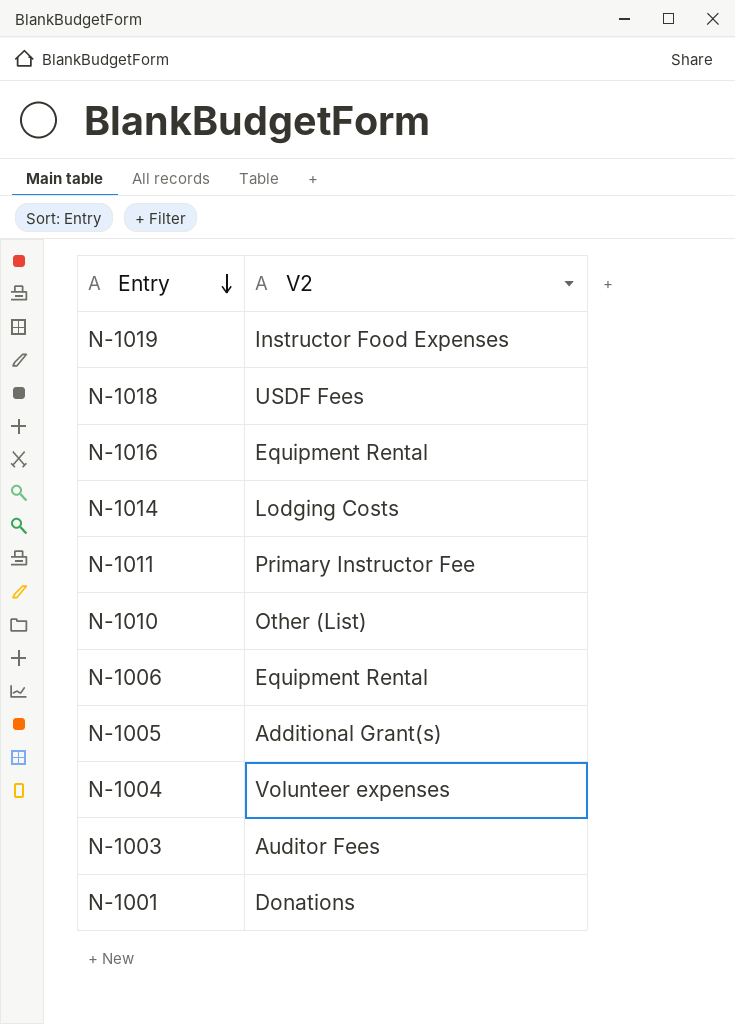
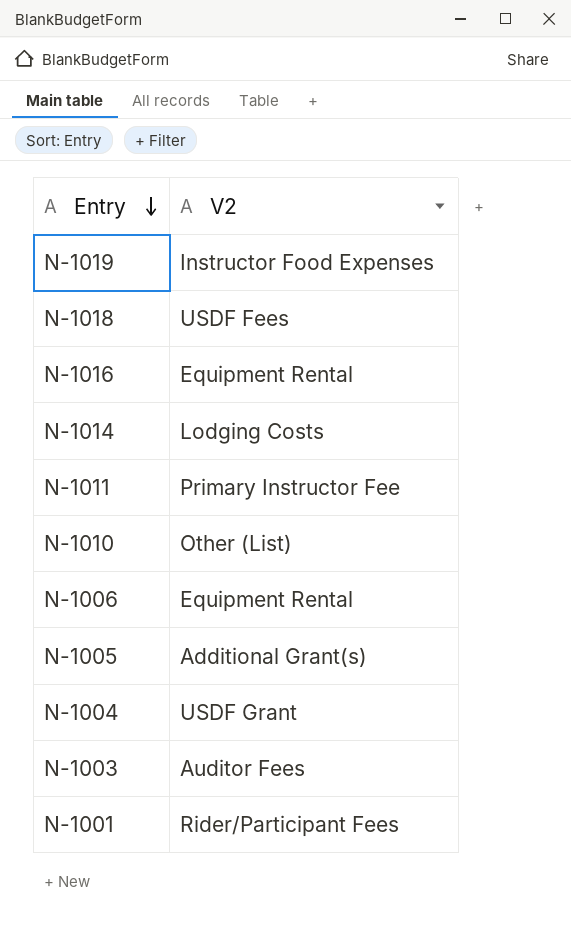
N-1004 | V2: Volunteer expenses -> USDF Grant
N-1001 | V2: Donations -> Rider/Participant Fees

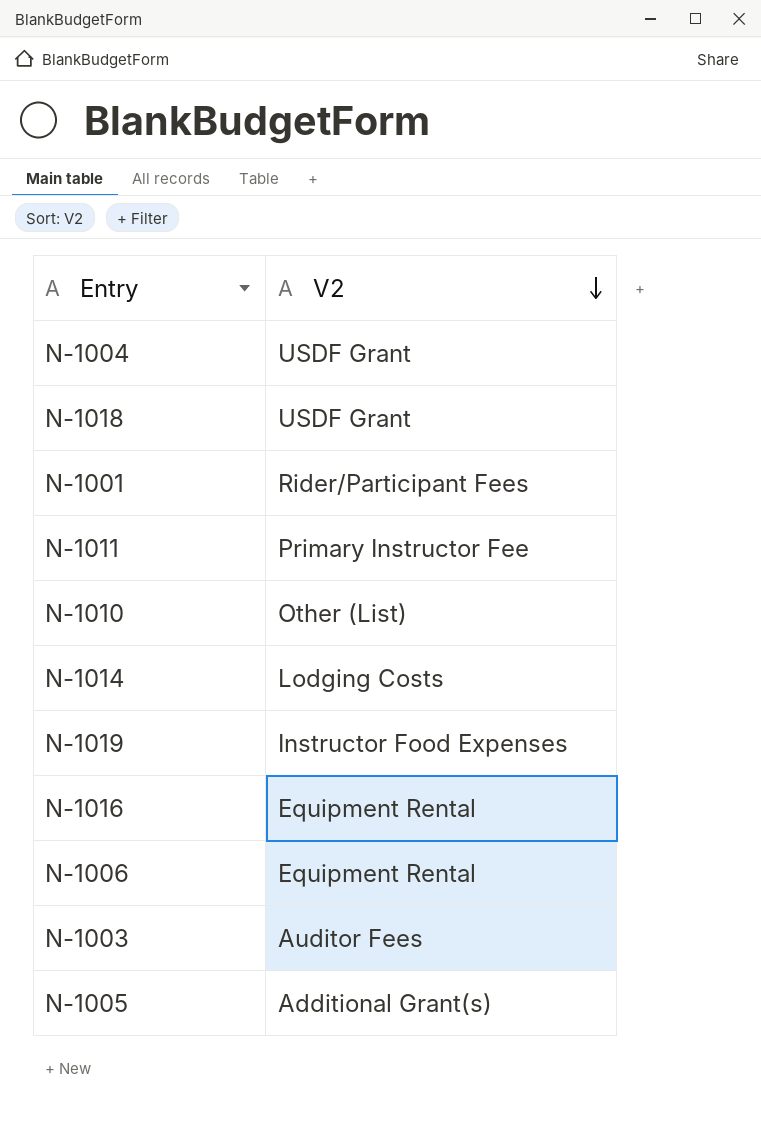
row order: Entry descending -> V2 descending
N-1018 | V2: USDF Fees -> USDF Grant

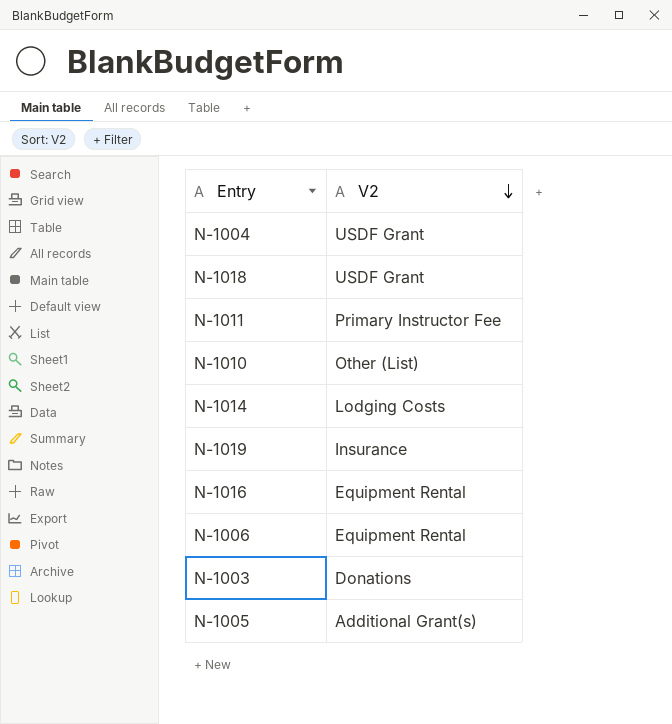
row N-1001: Rider/Participant Fees -> none
N-1019 | V2: Instructor Food Expenses -> Insurance
N-1003 | V2: Auditor Fees -> Donations

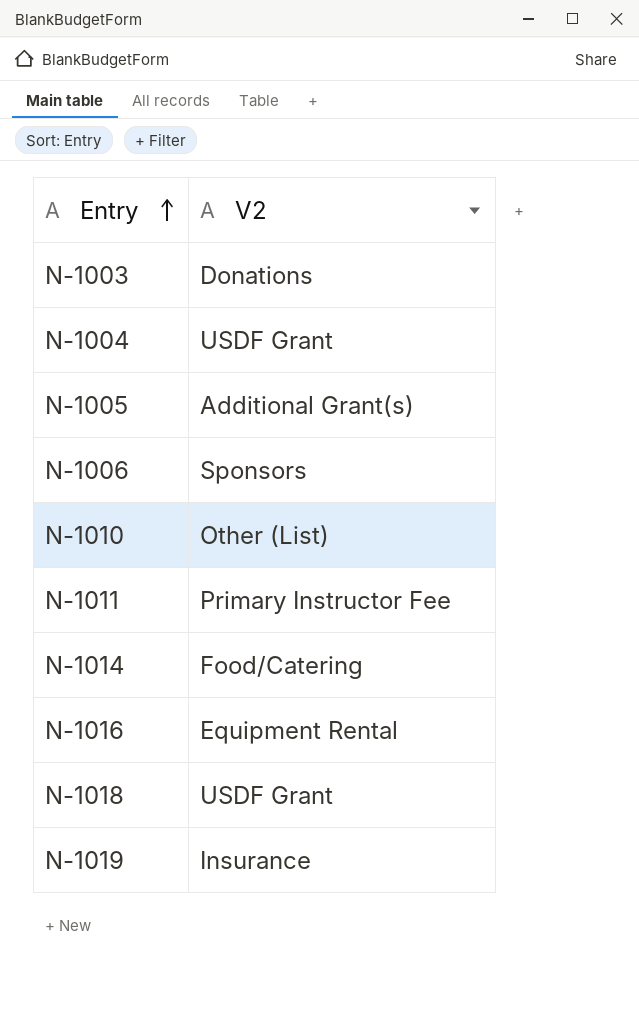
row order: V2 descending -> Entry ascending
N-1006 | V2: Equipment Rental -> Sponsors
N-1014 | V2: Lodging Costs -> Food/Catering

